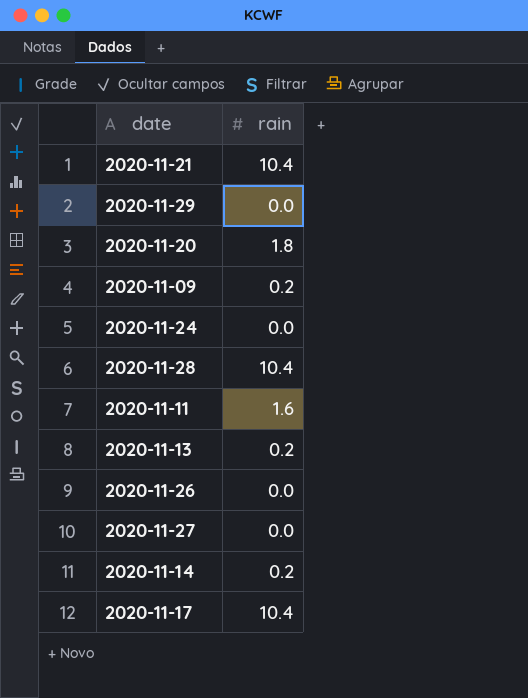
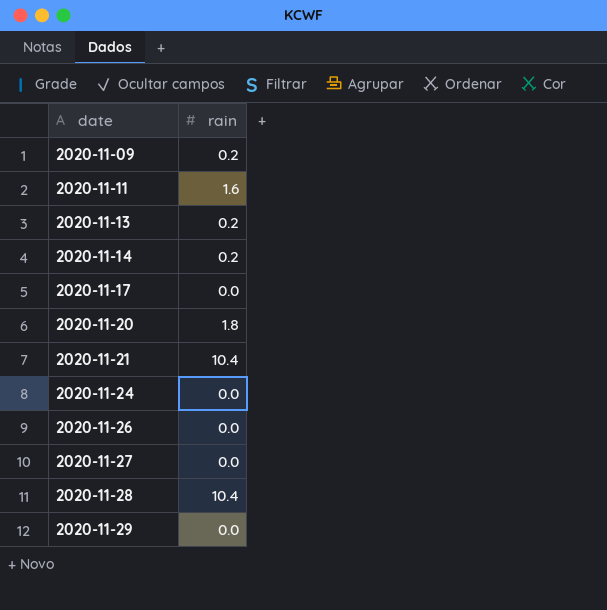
row order: none -> date ascending
2020-11-17 | rain: 10.4 -> 0.0

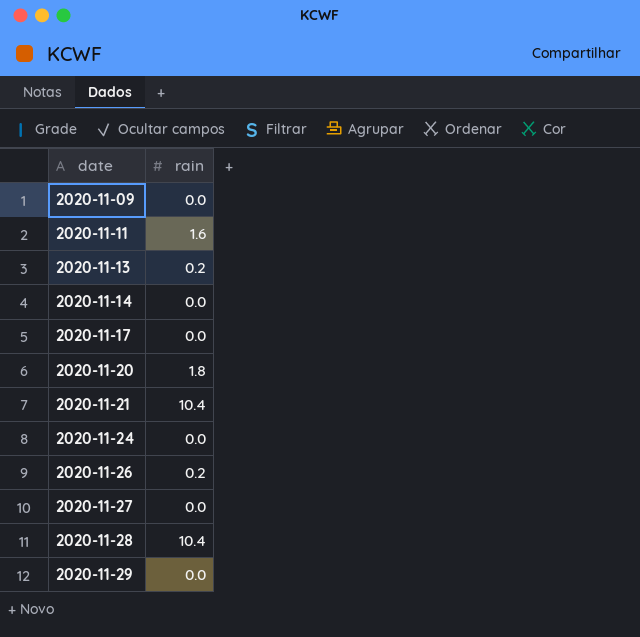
2020-11-09 | rain: 0.2 -> 0.0
2020-11-14 | rain: 0.2 -> 0.0
2020-11-26 | rain: 0.0 -> 0.2

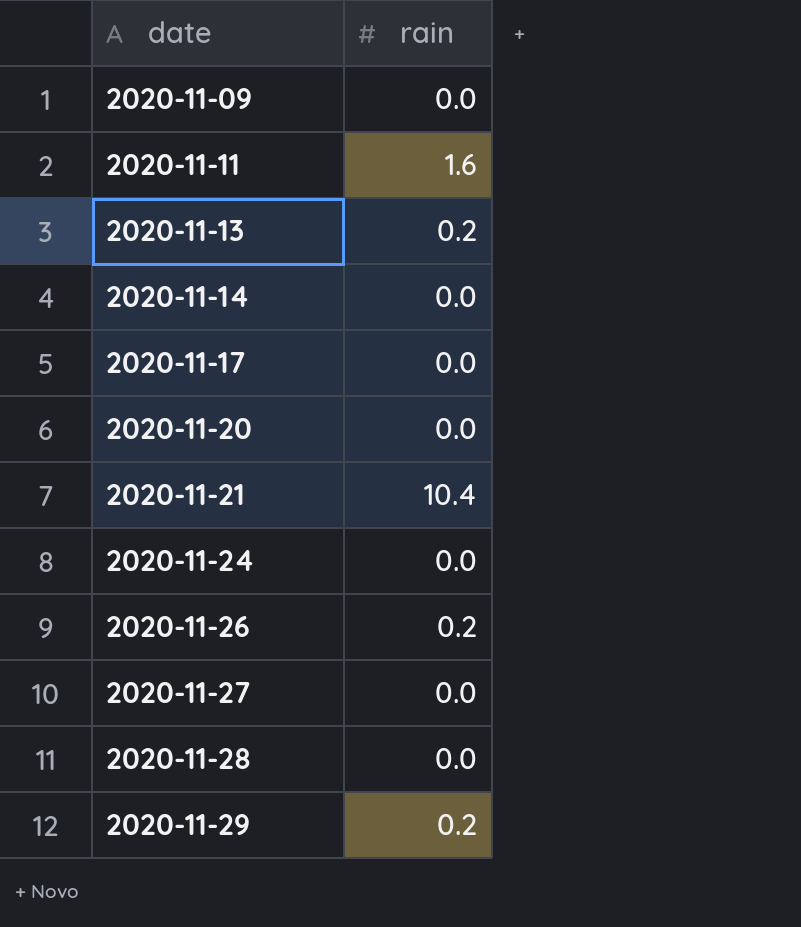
2020-11-20 | rain: 1.8 -> 0.0
2020-11-28 | rain: 10.4 -> 0.0
2020-11-29 | rain: 0.0 -> 0.2

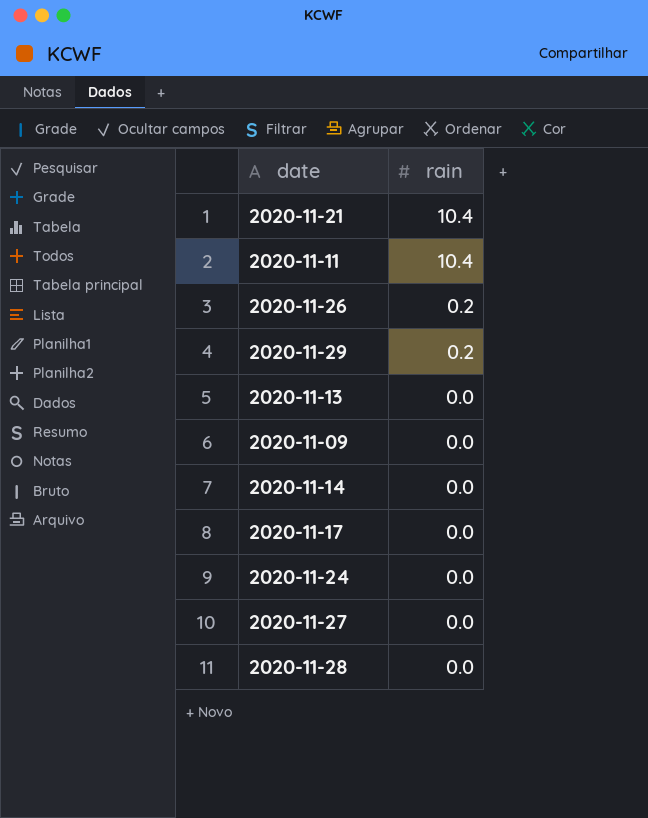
row order: date ascending -> rain descending
row 2020-11-20: 0.0 -> none
2020-11-11 | rain: 1.6 -> 10.4
2020-11-13 | rain: 0.2 -> 0.0

